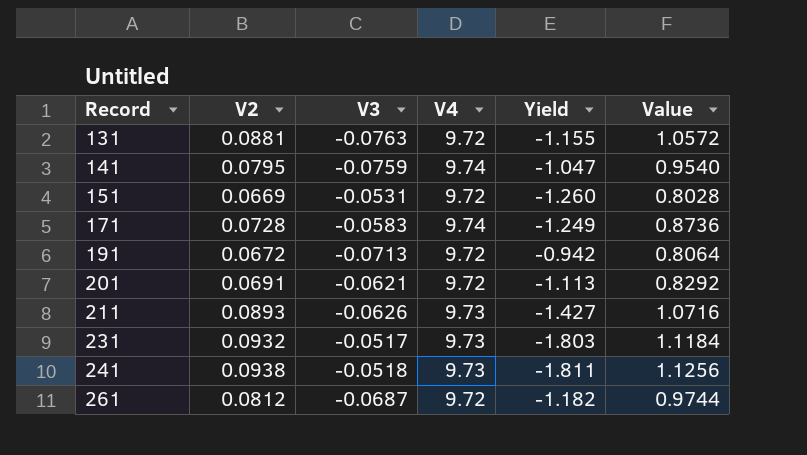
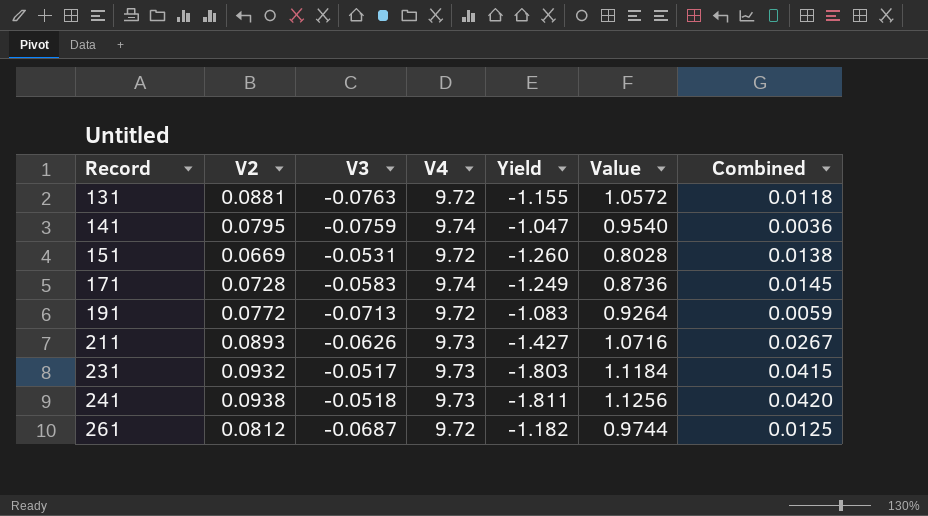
column Combined | formula: none -> [V2] + [V3]
row 201: 0.0691 | -0.0621 | 9.72 | -1.113 | 0.8292 -> none
191 | V2: 0.0672 -> 0.0772
191 | Yield: -0.942 -> -1.083
191 | Value: 0.8064 -> 0.9264

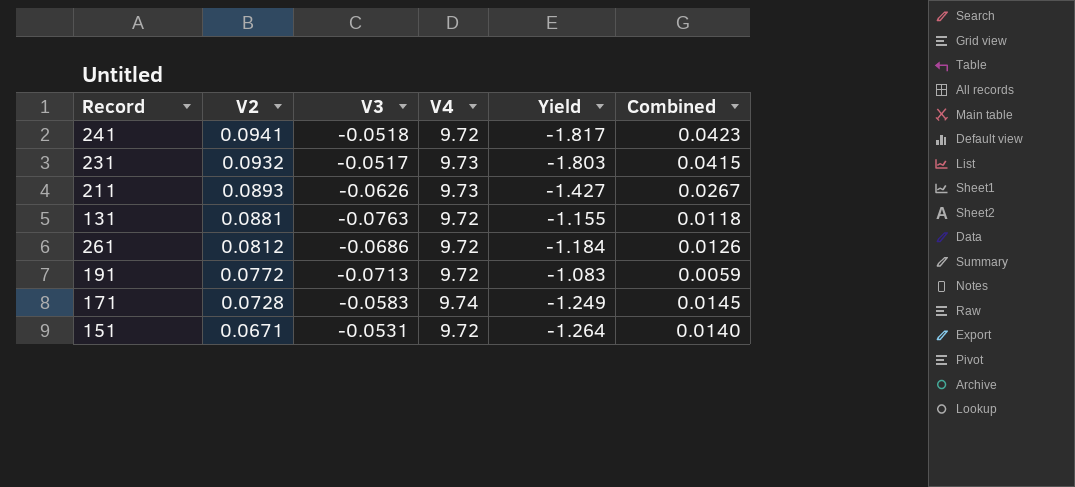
row order: Record ascending -> V2 descending
column Value | formula: [V2] * 12 -> none
row 141: 0.0795 | -0.0759 | 9.74 | -1.047 | 0.9540 | 0.0036 -> none
241 | V2: 0.0938 -> 0.0941
241 | V4: 9.73 -> 9.72
241 | Yield: -1.811 -> -1.817
241 | Combined: 0.0420 -> 0.0423
261 | V3: -0.0687 -> -0.0686
261 | Yield: -1.182 -> -1.184
261 | Combined: 0.0125 -> 0.0126
151 | V2: 0.0669 -> 0.0671
151 | Yield: -1.260 -> -1.264
151 | Combined: 0.0138 -> 0.0140

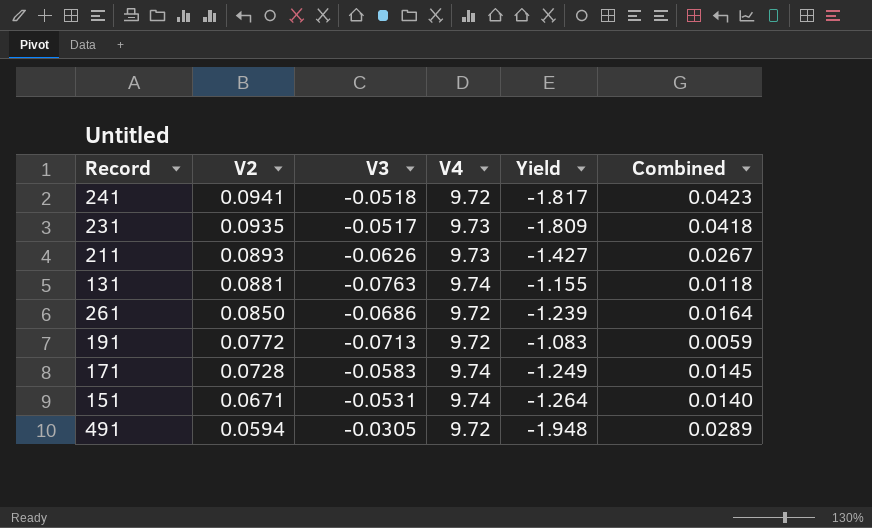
231 | V2: 0.0932 -> 0.0935
231 | Yield: -1.803 -> -1.809
231 | Combined: 0.0415 -> 0.0418
131 | V4: 9.72 -> 9.74
261 | V2: 0.0812 -> 0.0850
261 | Yield: -1.184 -> -1.239
261 | Combined: 0.0126 -> 0.0164
151 | V4: 9.72 -> 9.74
row 491: none -> 0.0594 | -0.0305 | 9.72 | -1.948 | 0.0289

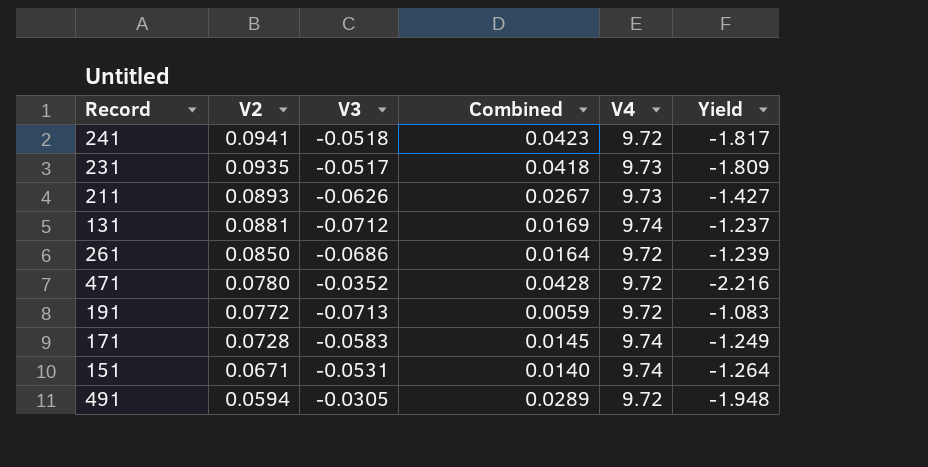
column Combined | position: 6 -> 4
131 | V3: -0.0763 -> -0.0712
131 | Combined: 0.0118 -> 0.0169
131 | Yield: -1.155 -> -1.237
row 471: none -> 0.0780 | -0.0352 | 0.0428 | 9.72 | -2.216

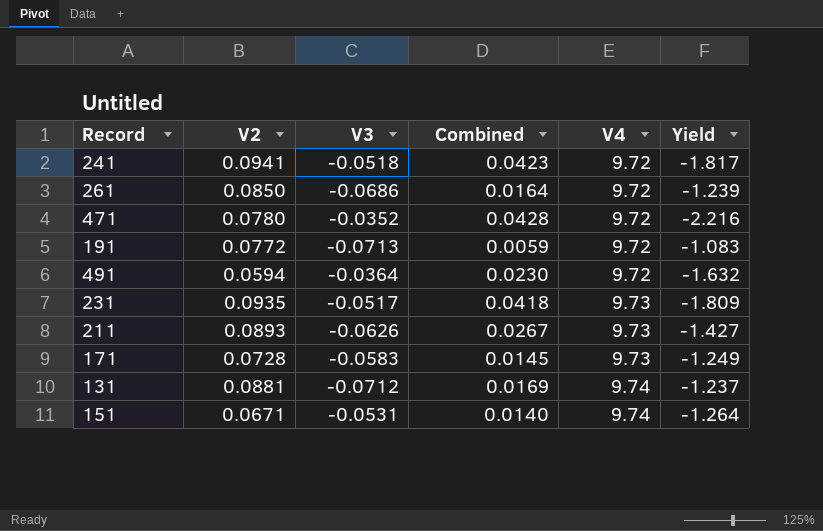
row order: V2 descending -> V4 ascending
491 | V3: -0.0305 -> -0.0364
491 | Combined: 0.0289 -> 0.0230
491 | Yield: -1.948 -> -1.632
171 | V4: 9.74 -> 9.73

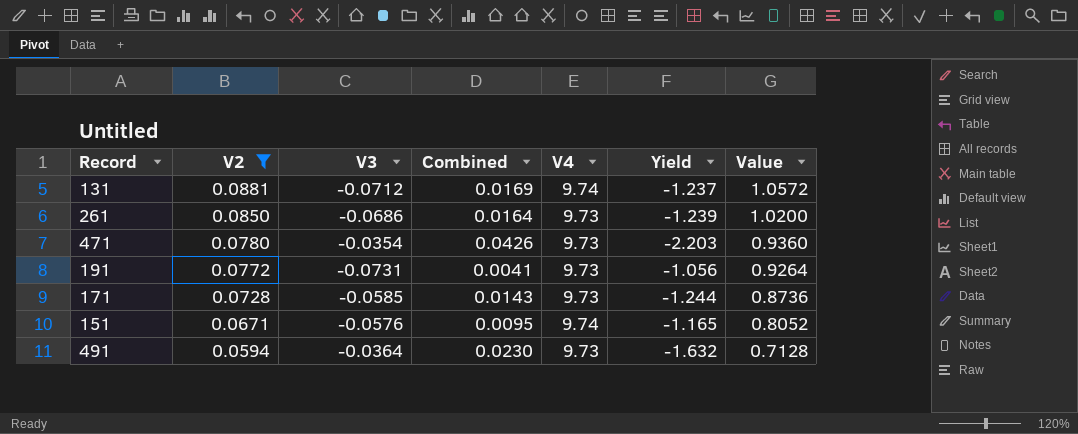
filter: none -> V2 <= 0.0881
row order: V4 ascending -> V2 descending
column Value | formula: none -> [V2] * 12
261 | V4: 9.72 -> 9.73
471 | V3: -0.0352 -> -0.0354
471 | Combined: 0.0428 -> 0.0426
471 | V4: 9.72 -> 9.73
471 | Yield: -2.216 -> -2.203
191 | V3: -0.0713 -> -0.0731
191 | Combined: 0.0059 -> 0.0041
191 | V4: 9.72 -> 9.73
191 | Yield: -1.083 -> -1.056
171 | V3: -0.0583 -> -0.0585
171 | Combined: 0.0145 -> 0.0143
171 | Yield: -1.249 -> -1.244
151 | V3: -0.0531 -> -0.0576
151 | Combined: 0.0140 -> 0.0095
151 | Yield: -1.264 -> -1.165
491 | V4: 9.72 -> 9.73

